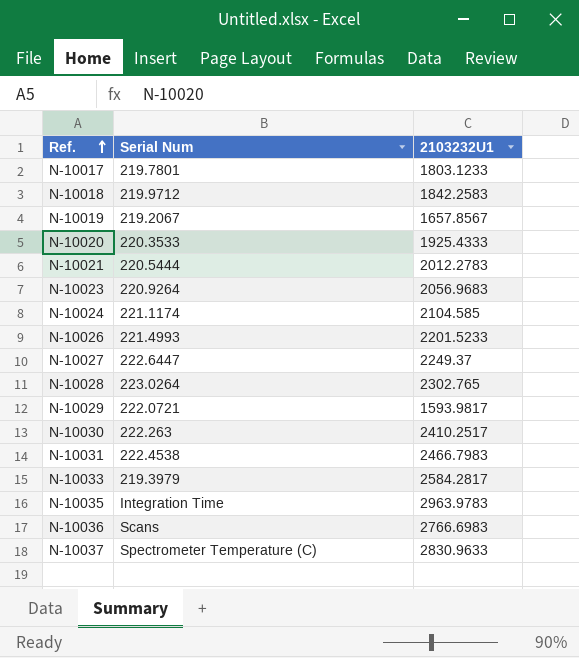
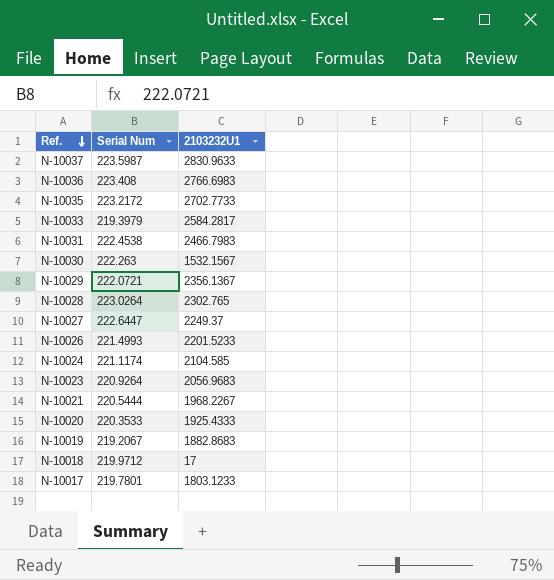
row order: Ref. ascending -> Ref. descending
N-10037 | Serial Num: Spectrometer Temperature (C) -> 223.5987
N-10036 | Serial Num: Scans -> 223.408
N-10035 | Serial Num: Integration Time -> 223.2172
N-10035 | 2103232U1: 2963.9783 -> 2702.7733
N-10030 | 2103232U1: 2410.2517 -> 1532.1567
N-10029 | 2103232U1: 1593.9817 -> 2356.1367
N-10021 | 2103232U1: 2012.2783 -> 1968.2267
N-10019 | 2103232U1: 1657.8567 -> 1882.8683
N-10018 | 2103232U1: 1842.2583 -> 17

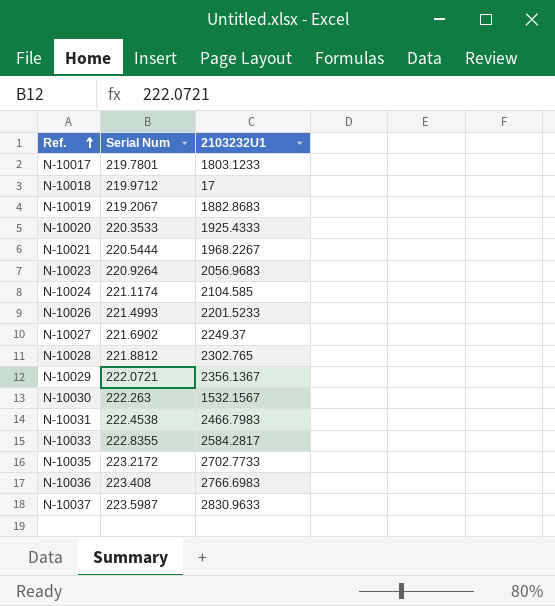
row order: Ref. descending -> Ref. ascending
N-10027 | Serial Num: 222.6447 -> 221.6902
N-10028 | Serial Num: 223.0264 -> 221.8812
N-10033 | Serial Num: 219.3979 -> 222.8355

